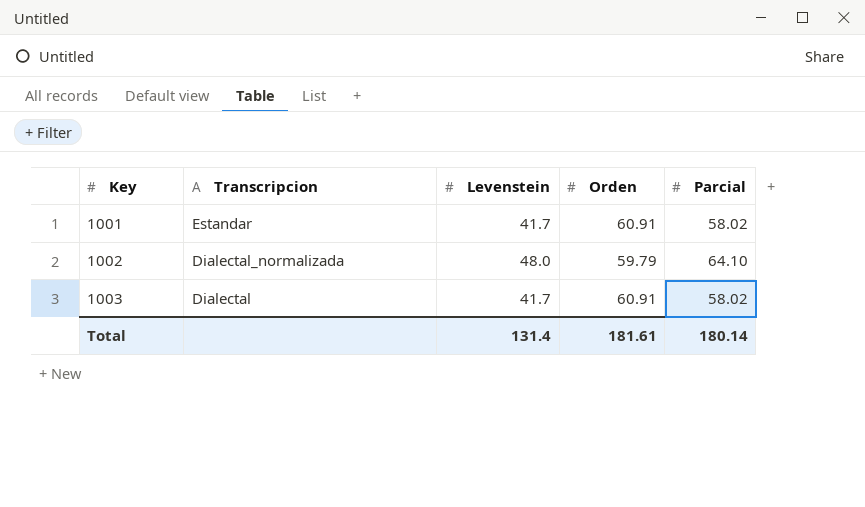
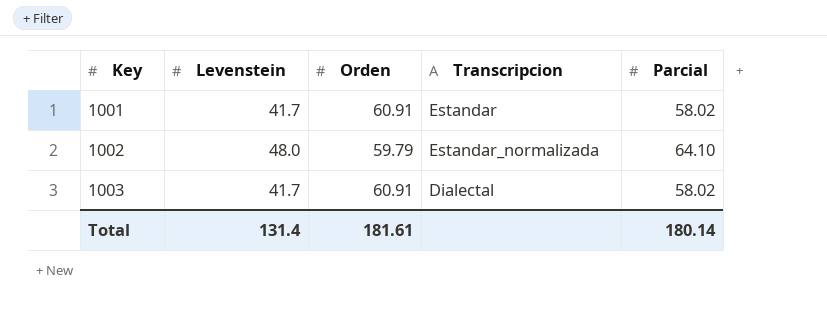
column Transcripcion | position: 2 -> 4
1002 | Transcripcion: Dialectal_normalizada -> Estandar_normalizada

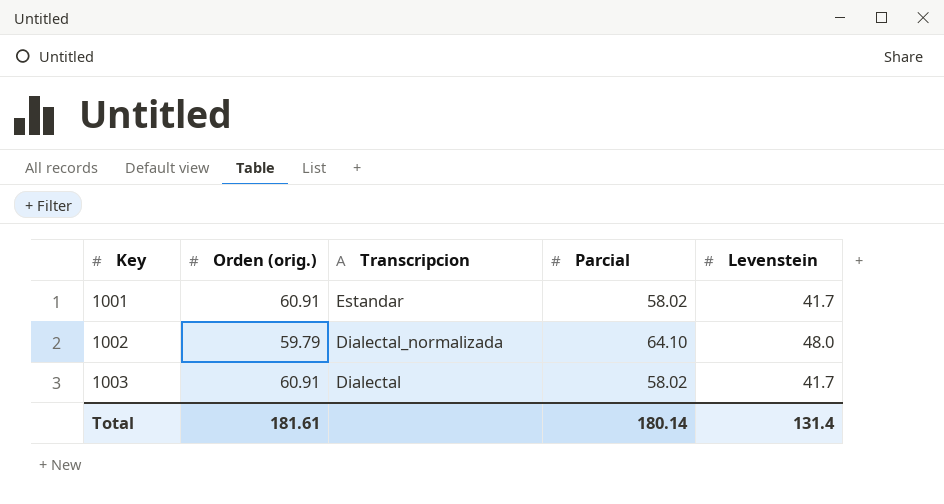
column name: Orden -> Orden (orig.)
column Levenstein | position: 2 -> 5
1002 | Transcripcion: Estandar_normalizada -> Dialectal_normalizada

